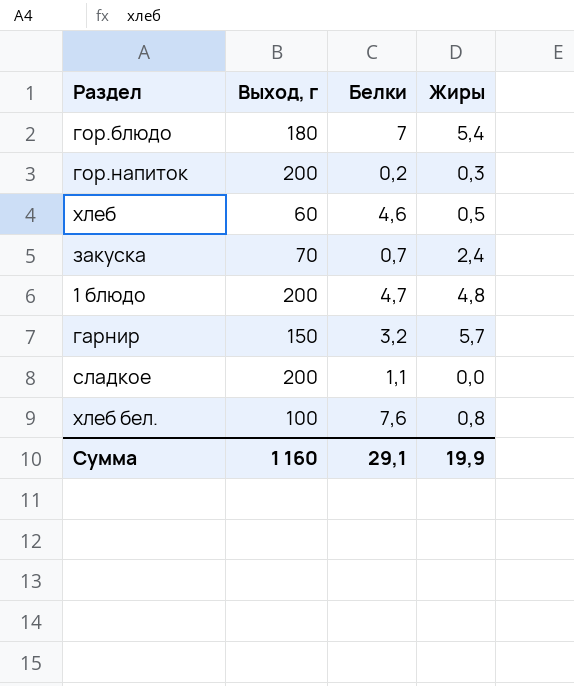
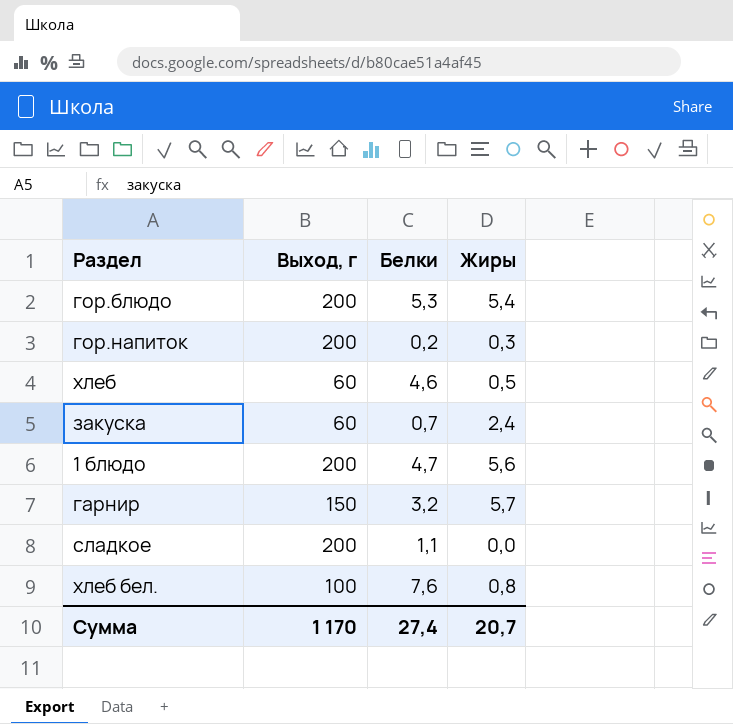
гор.блюдо | Выход, г: 180 -> 200
гор.блюдо | Белки: 7 -> 5,3
закуска | Выход, г: 70 -> 60
1 блюдо | Жиры: 4,8 -> 5,6
Сумма | Выход, г: 1 160 -> 1 170
Сумма | Белки: 29,1 -> 27,4
Сумма | Жиры: 19,9 -> 20,7

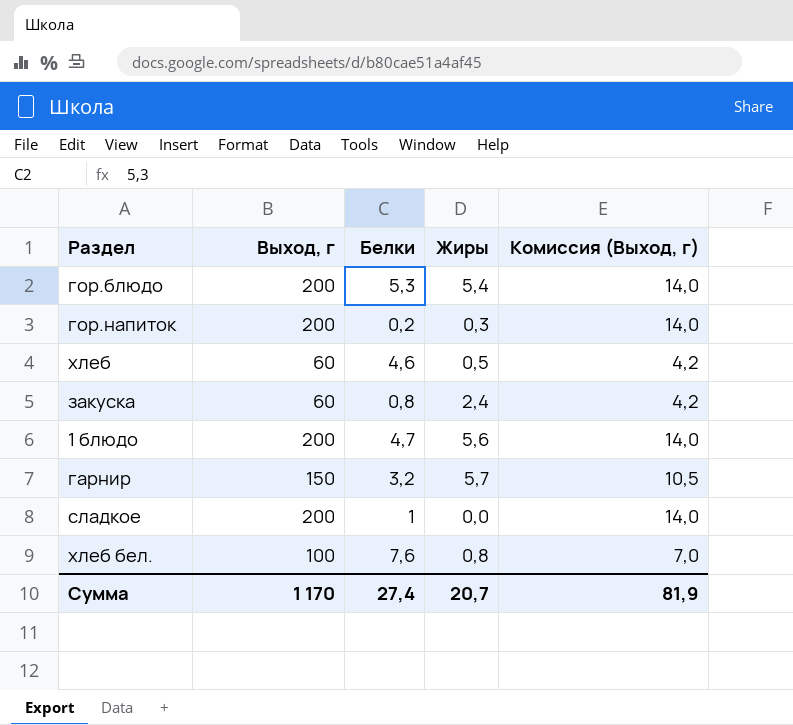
column Комиссия (Выход, г) | formula: none -> [Выход, г] * 0,07
закуска | Белки: 0,7 -> 0,8
сладкое | Белки: 1,1 -> 1

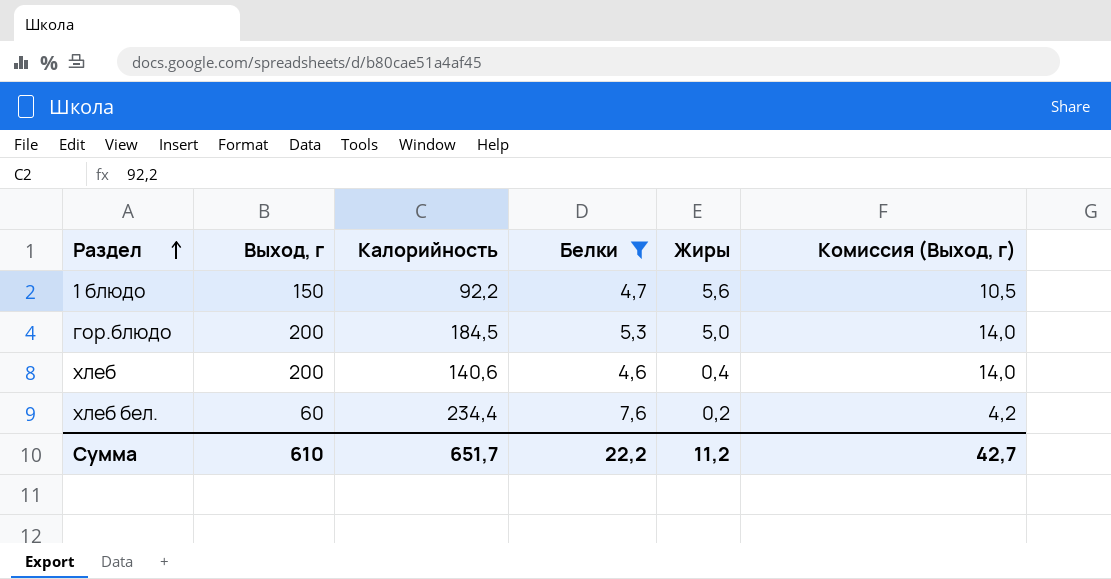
filter: none -> Белки >= 4,6
row order: none -> Раздел ascending
column Калорийность | position: none -> 3
1 блюдо | Выход, г: 200 -> 150
1 блюдо | Комиссия (Выход, г): 14,0 -> 10,5
гор.блюдо | Жиры: 5,4 -> 5,0
хлеб | Выход, г: 60 -> 200
хлеб | Жиры: 0,5 -> 0,4
хлеб | Комиссия (Выход, г): 4,2 -> 14,0
хлеб бел. | Выход, г: 100 -> 60
хлеб бел. | Жиры: 0,8 -> 0,2
хлеб бел. | Комиссия (Выход, г): 7,0 -> 4,2
Сумма | Выход, г: 1 170 -> 610
Сумма | Белки: 27,4 -> 22,2
Сумма | Жиры: 20,7 -> 11,2
Сумма | Комиссия (Выход, г): 81,9 -> 42,7

